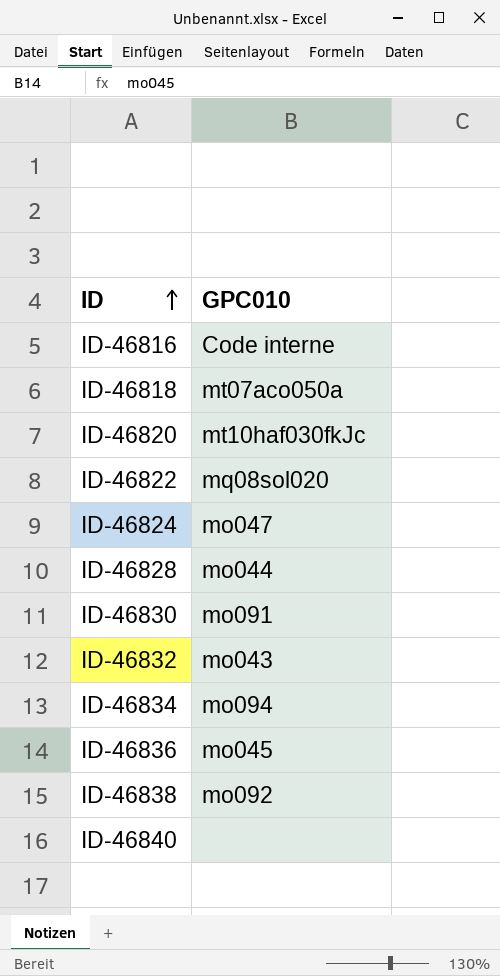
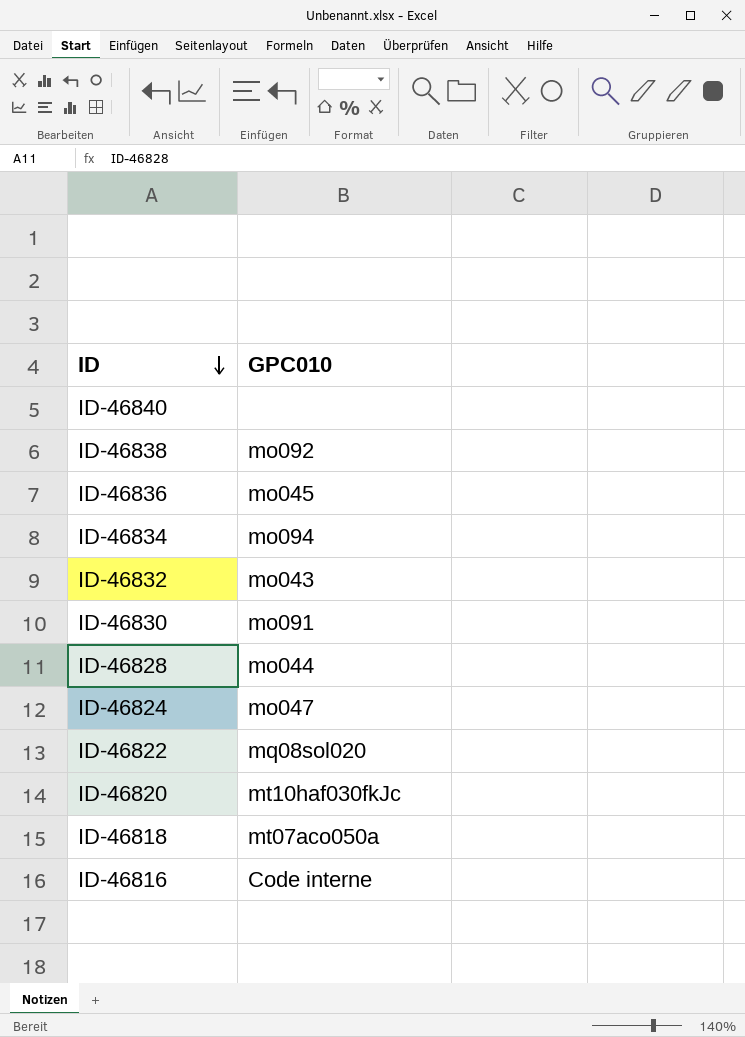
row order: ID ascending -> ID descending

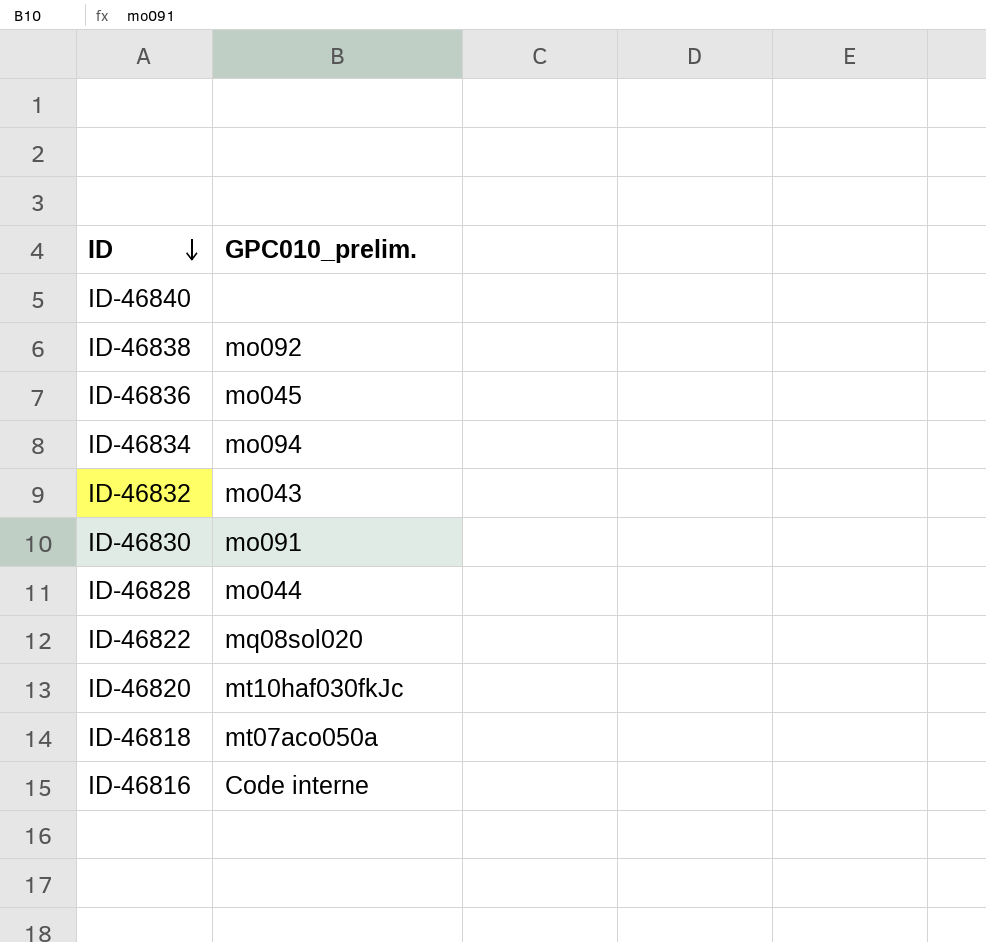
column name: GPC010 -> GPC010_prelim.
row ID-46824: mo047 -> none

